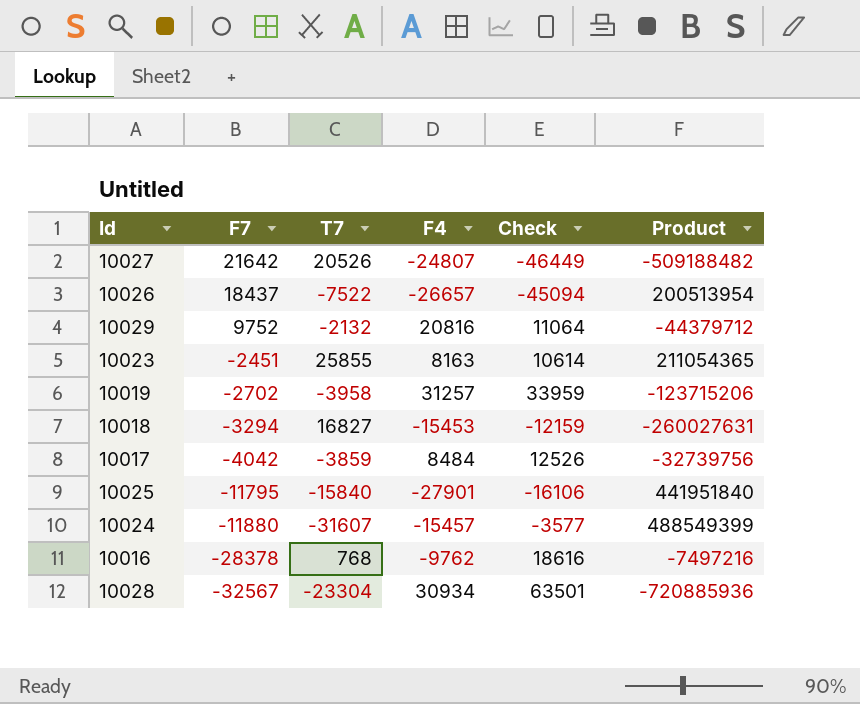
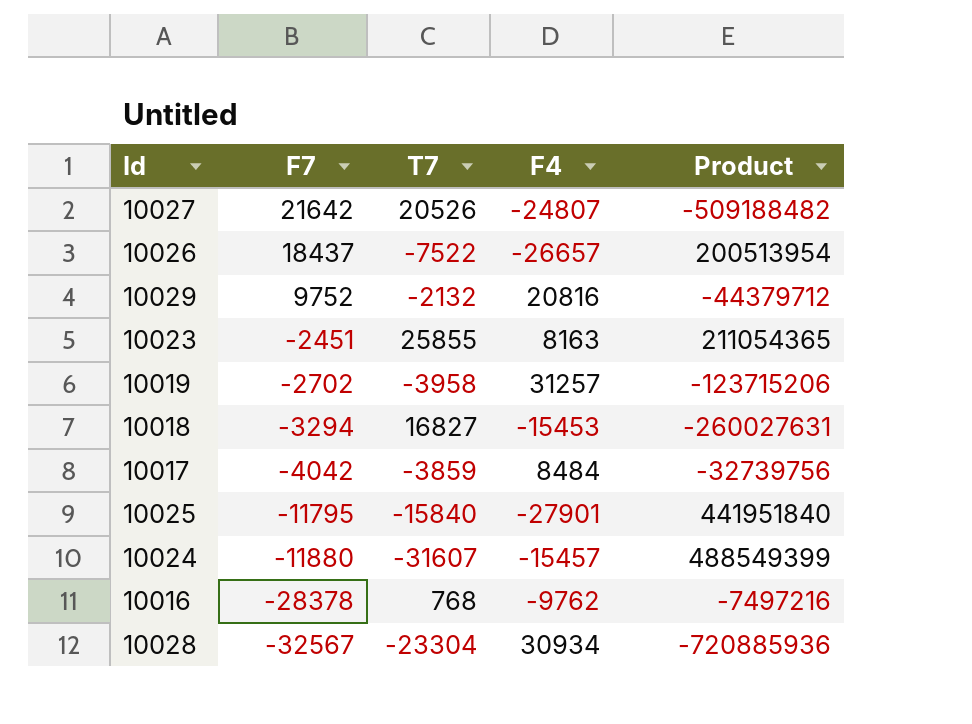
column Check | formula: [F4] - [F7] -> none

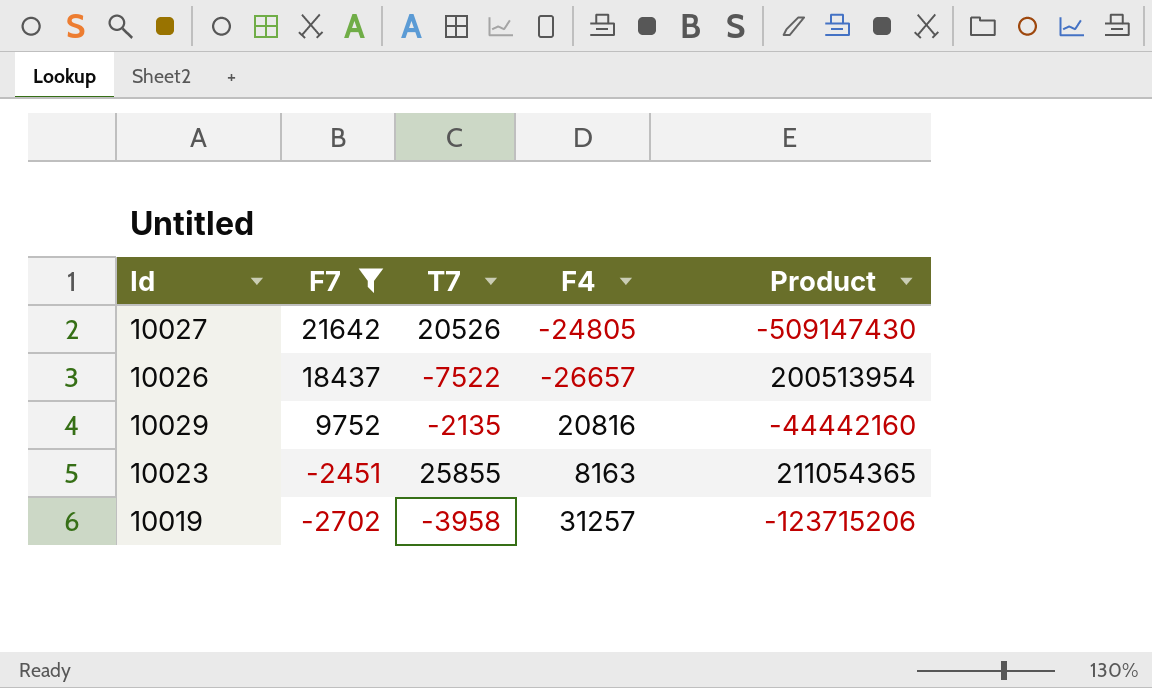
filter: none -> F7 >= -2702
10027 | F4: -24807 -> -24805
10027 | Product: -509188482 -> -509147430
10029 | T7: -2132 -> -2135
10029 | Product: -44379712 -> -44442160

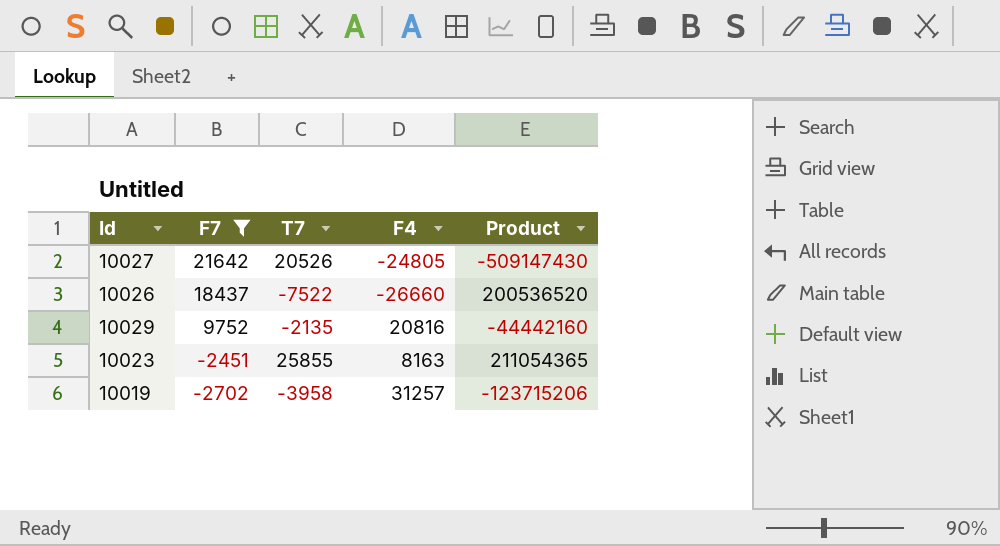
10026 | F4: -26657 -> -26660
10026 | Product: 200513954 -> 200536520

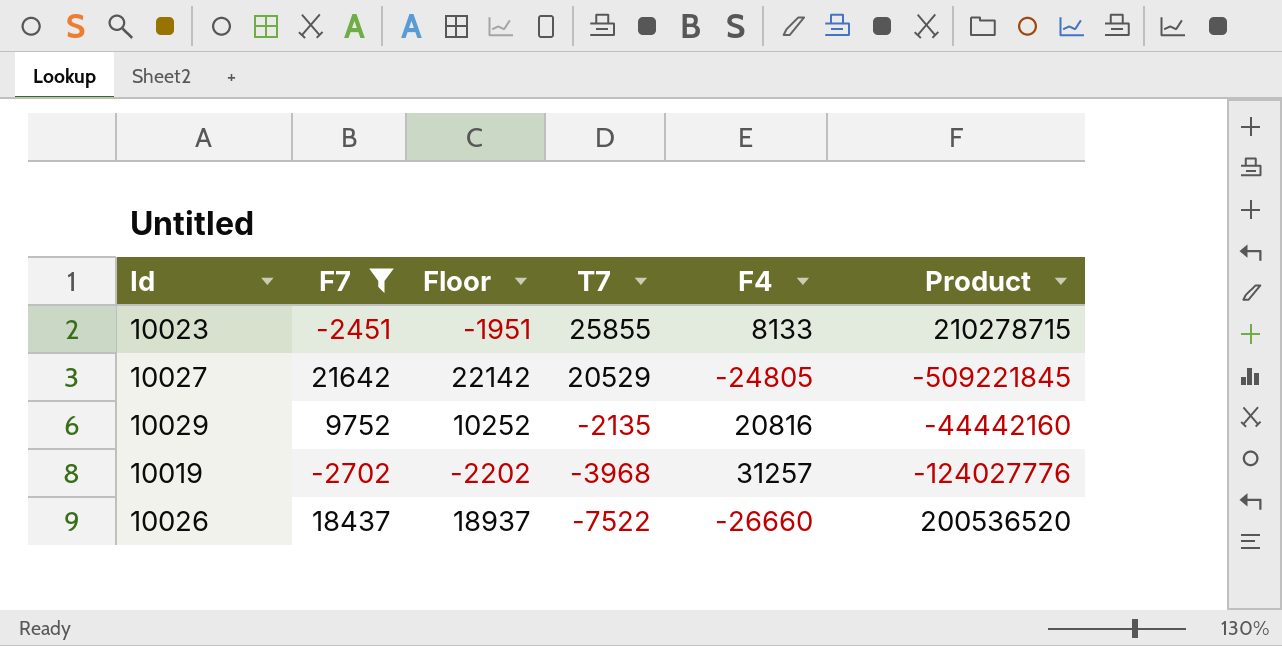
row order: F7 descending -> T7 descending
column Floor | formula: none -> [F7] + 500
10023 | F4: 8163 -> 8133
10023 | Product: 211054365 -> 210278715
10027 | T7: 20526 -> 20529
10027 | Product: -509147430 -> -509221845
10019 | T7: -3958 -> -3968
10019 | Product: -123715206 -> -124027776

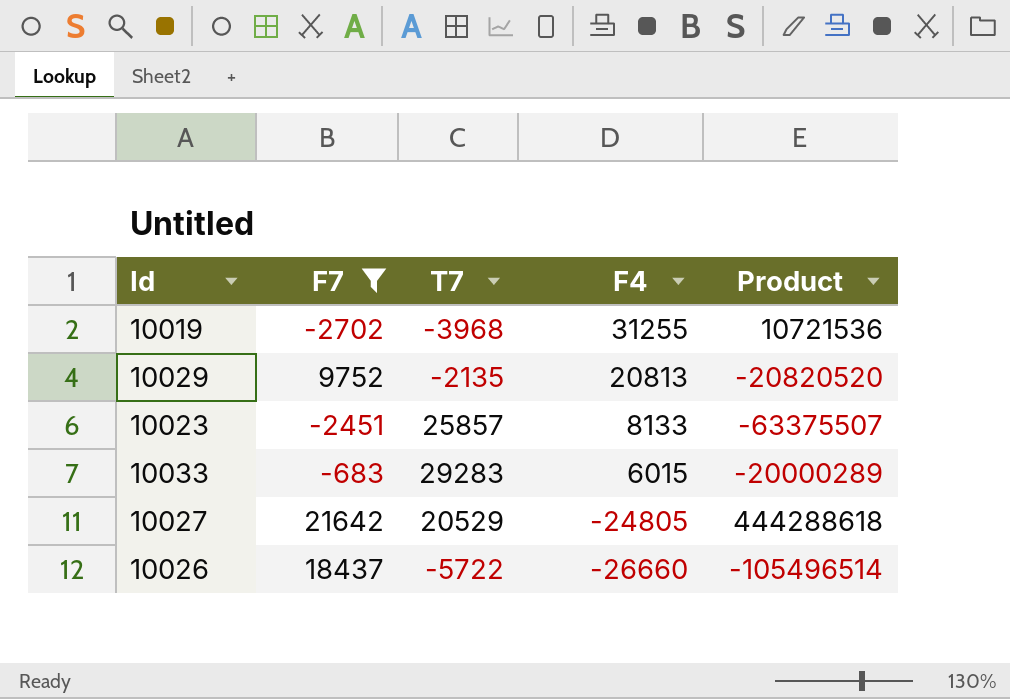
row order: T7 descending -> F4 descending
column Floor | formula: [F7] + 500 -> none
column Product | formula: [T7] * [F4] -> [F7] * [T7]
10019 | F4: 31257 -> 31255
10029 | F4: 20816 -> 20813
10023 | T7: 25855 -> 25857
row 10033: none -> -683 | 29283 | 6015 | -20000289
10026 | T7: -7522 -> -5722

